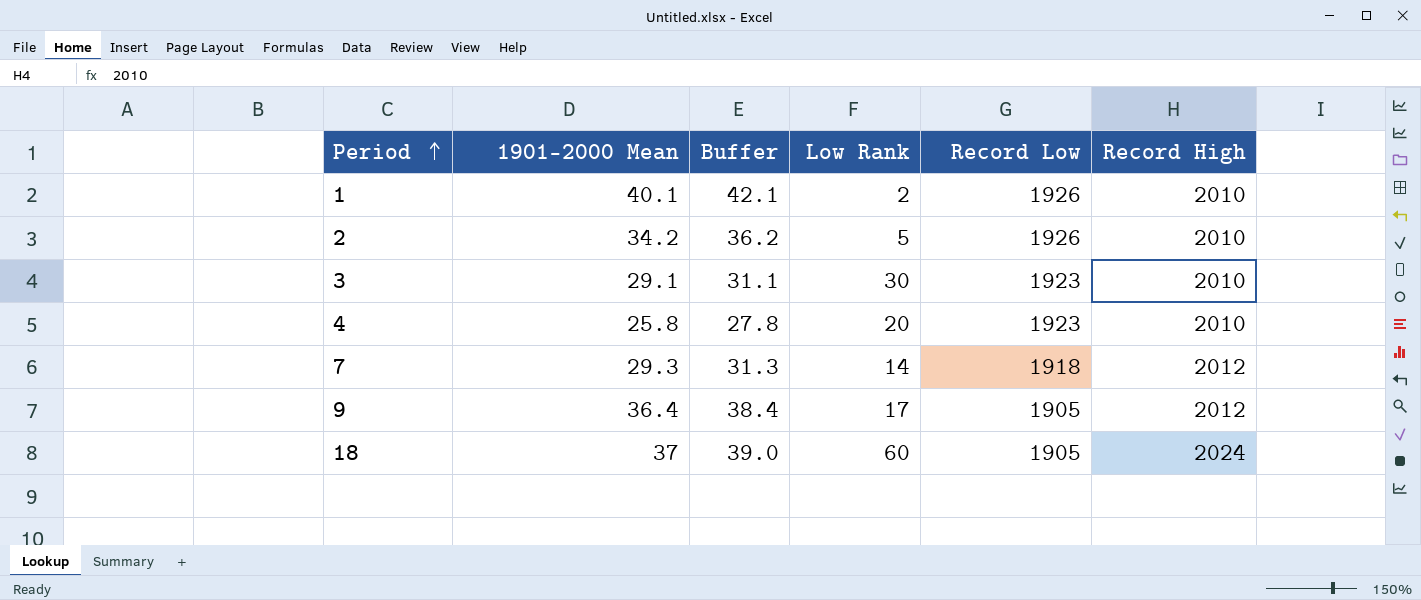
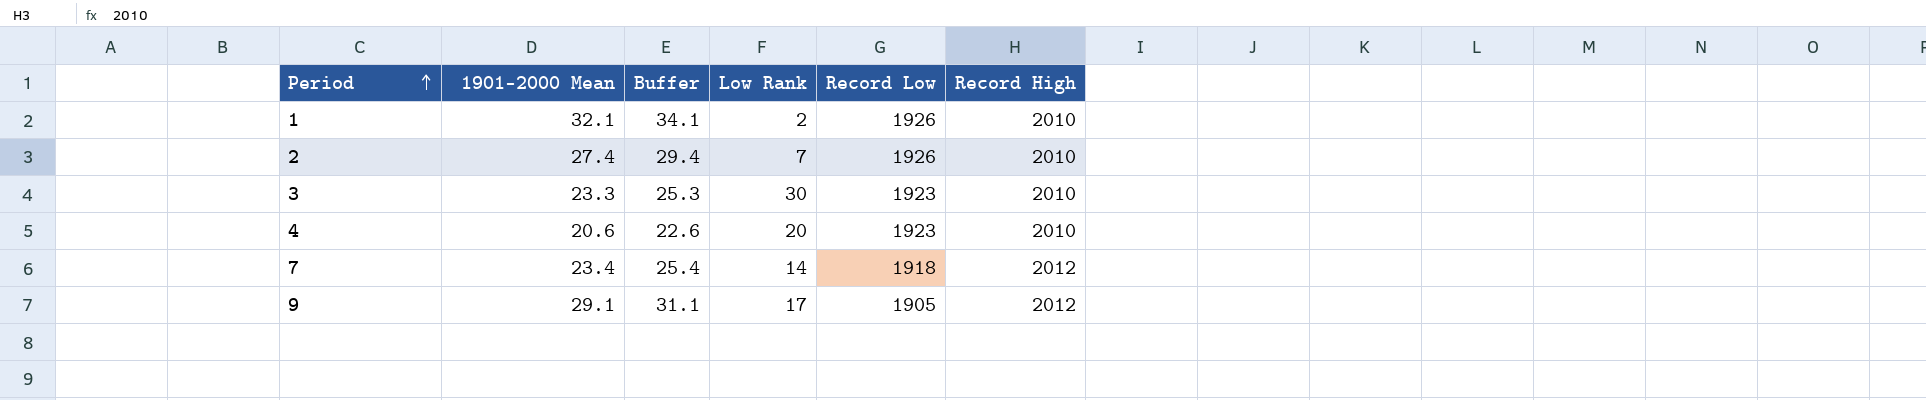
row 18: 37 | 39.0 | 60 | 1905 | 2024 -> none
1 | 1901-2000 Mean: 40.1 -> 32.1
1 | Buffer: 42.1 -> 34.1
2 | 1901-2000 Mean: 34.2 -> 27.4
2 | Buffer: 36.2 -> 29.4
2 | Low Rank: 5 -> 7
3 | 1901-2000 Mean: 29.1 -> 23.3
3 | Buffer: 31.1 -> 25.3
4 | 1901-2000 Mean: 25.8 -> 20.6
4 | Buffer: 27.8 -> 22.6
7 | 1901-2000 Mean: 29.3 -> 23.4
7 | Buffer: 31.3 -> 25.4
9 | 1901-2000 Mean: 36.4 -> 29.1
9 | Buffer: 38.4 -> 31.1

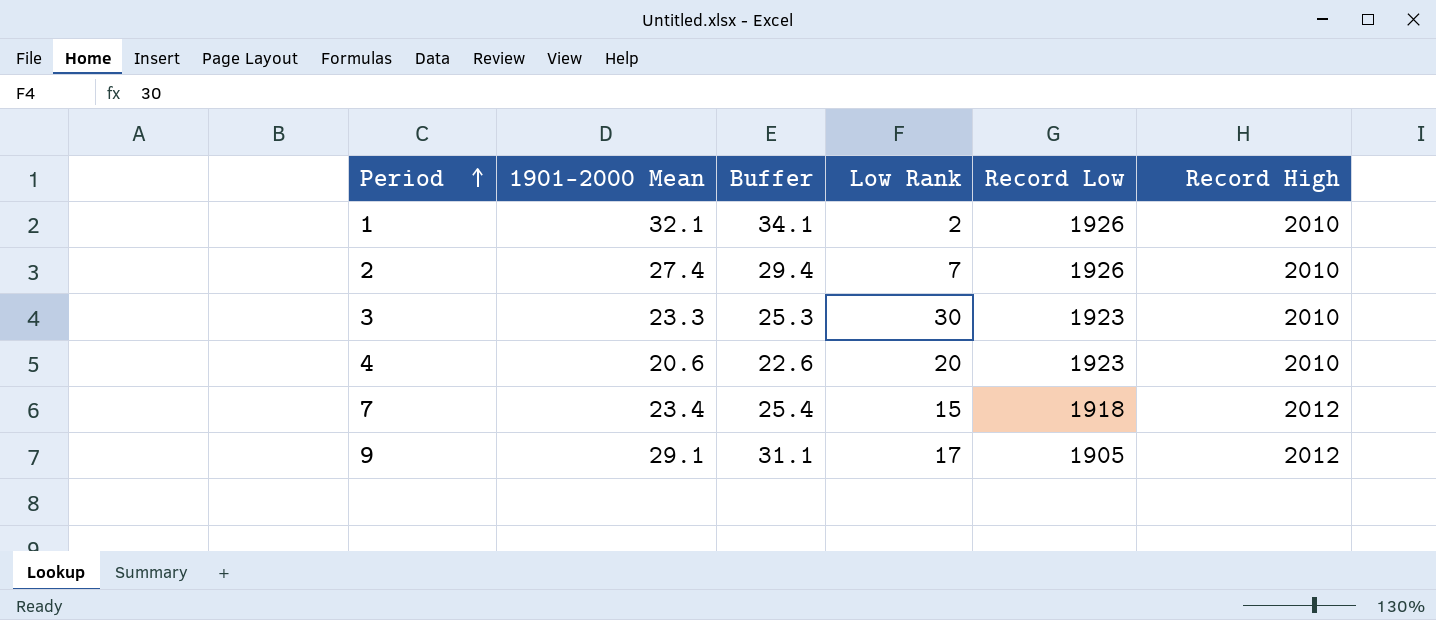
7 | Low Rank: 14 -> 15

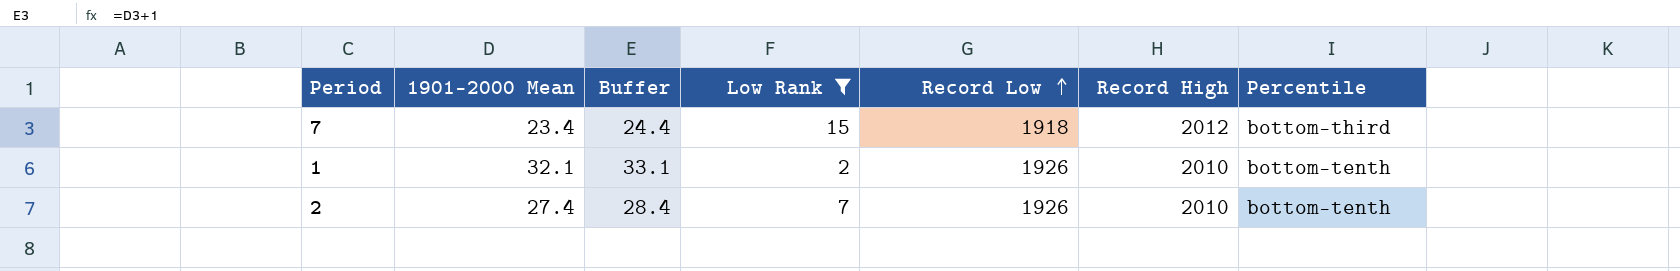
filter: none -> Low Rank <= 15
row order: Period ascending -> Record Low ascending
column Buffer | formula: [1901-2000 Mean] + 2 -> [1901-2000 Mean] + 1
column Percentile | position: none -> 7

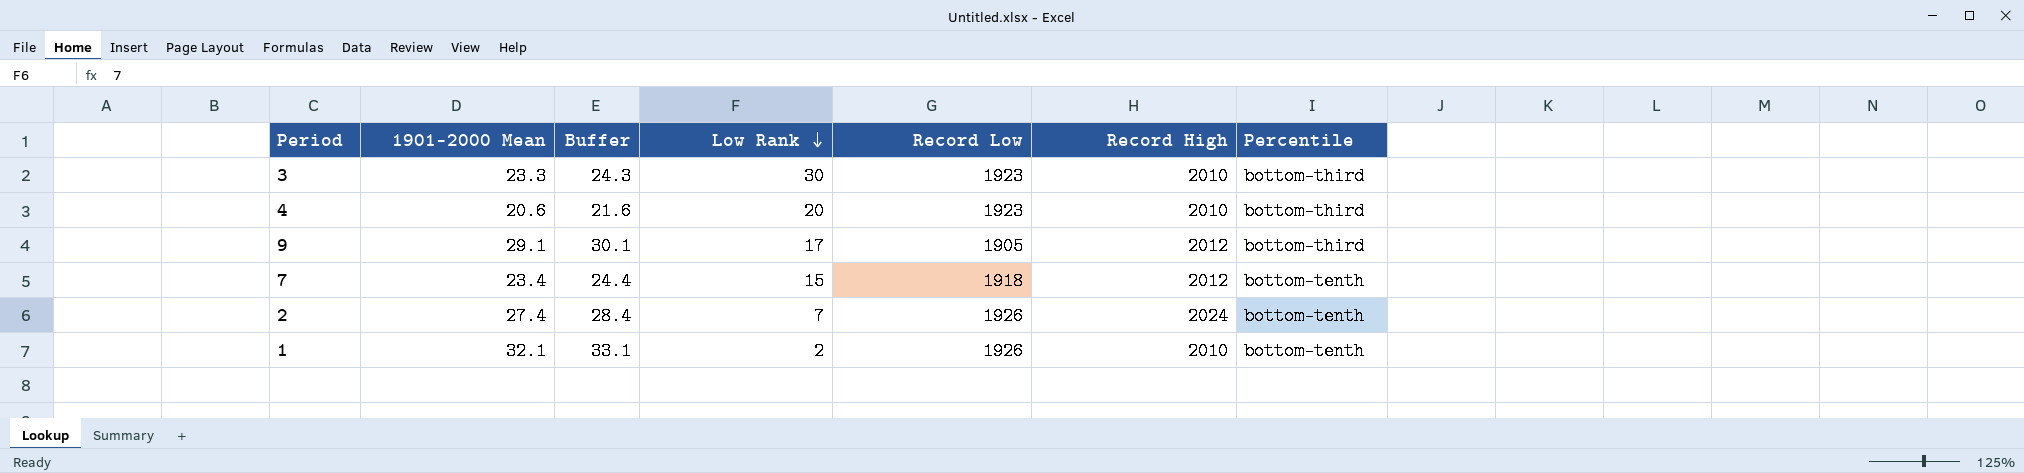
filter: Low Rank <= 15 -> none
row order: Record Low ascending -> Low Rank descending
7 | Percentile: bottom-third -> bottom-tenth
2 | Record High: 2010 -> 2024

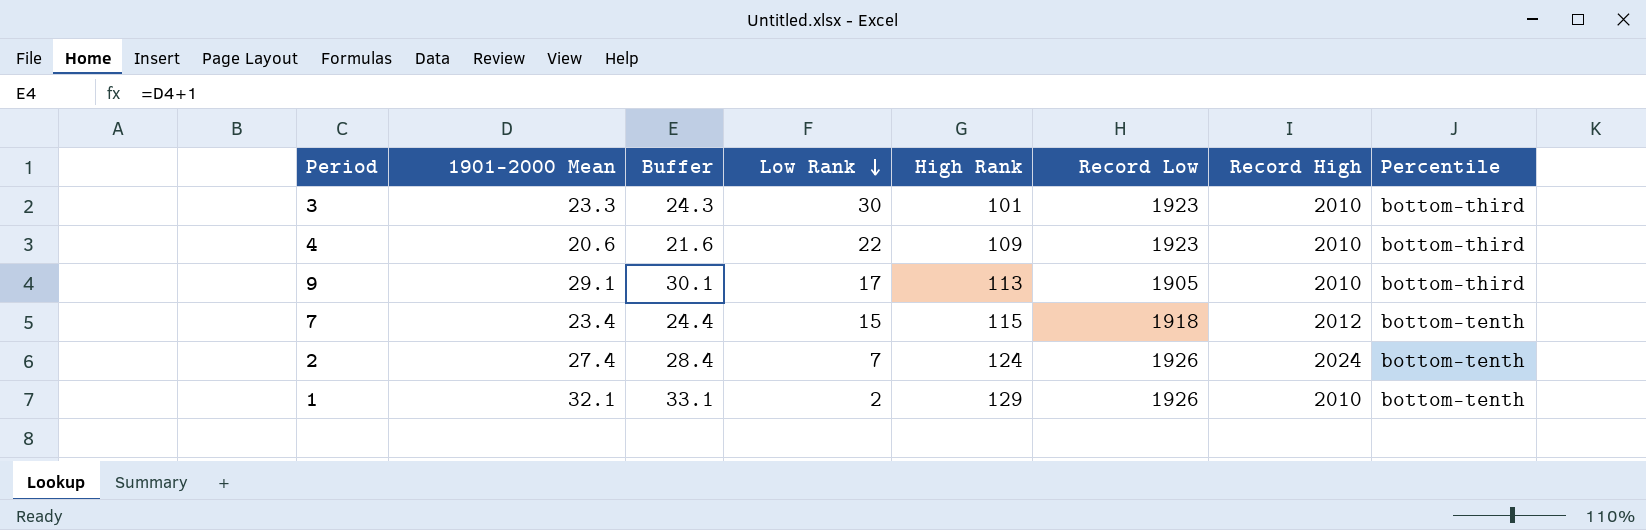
column High Rank | position: none -> 5
4 | Low Rank: 20 -> 22
9 | Record High: 2012 -> 2010

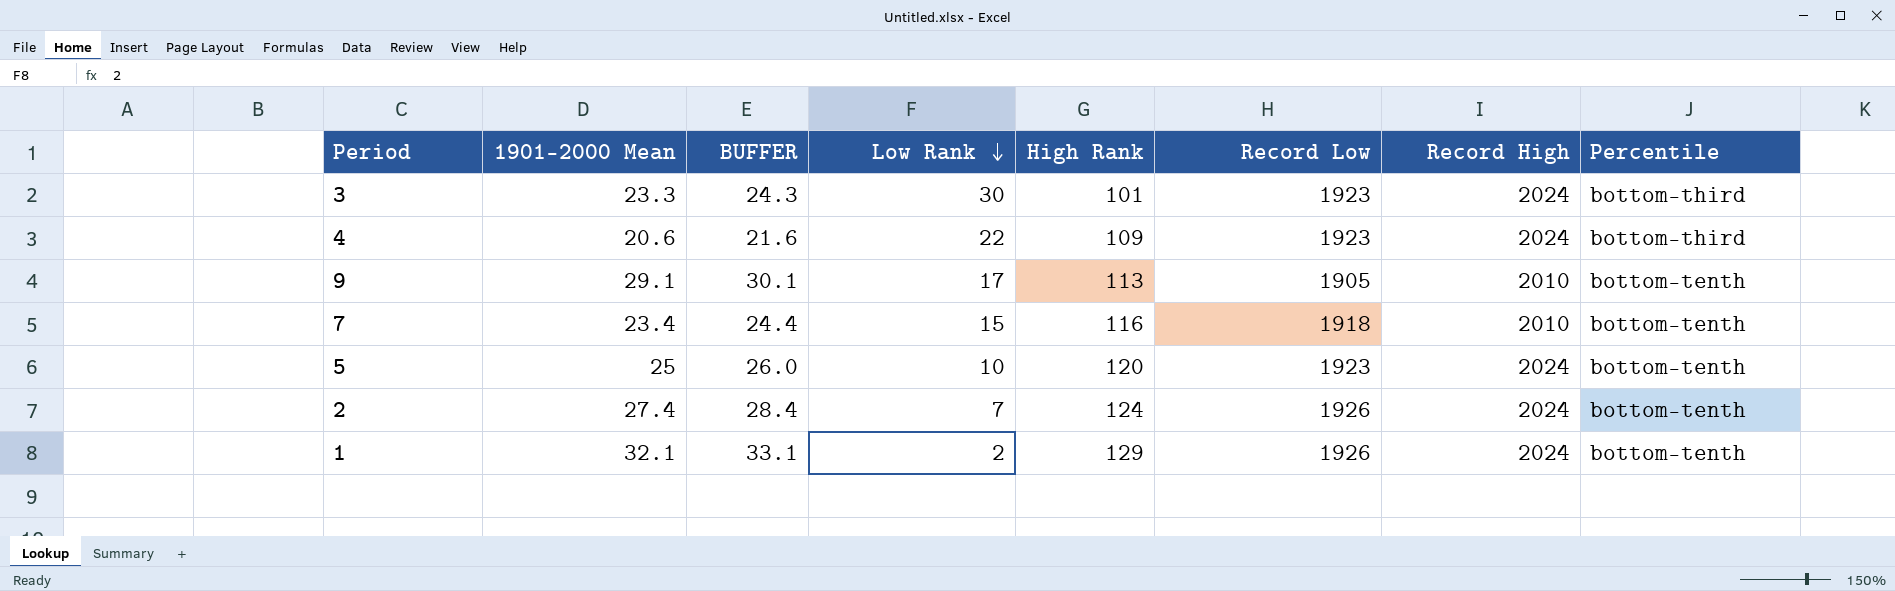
column name: Buffer -> BUFFER
3 | Record High: 2010 -> 2024
4 | Record High: 2010 -> 2024
9 | Percentile: bottom-third -> bottom-tenth
7 | High Rank: 115 -> 116
7 | Record High: 2012 -> 2010
row 5: none -> 25 | 26.0 | 10 | 120 | 1923 | 2024 | bottom-tenth
1 | Record High: 2010 -> 2024

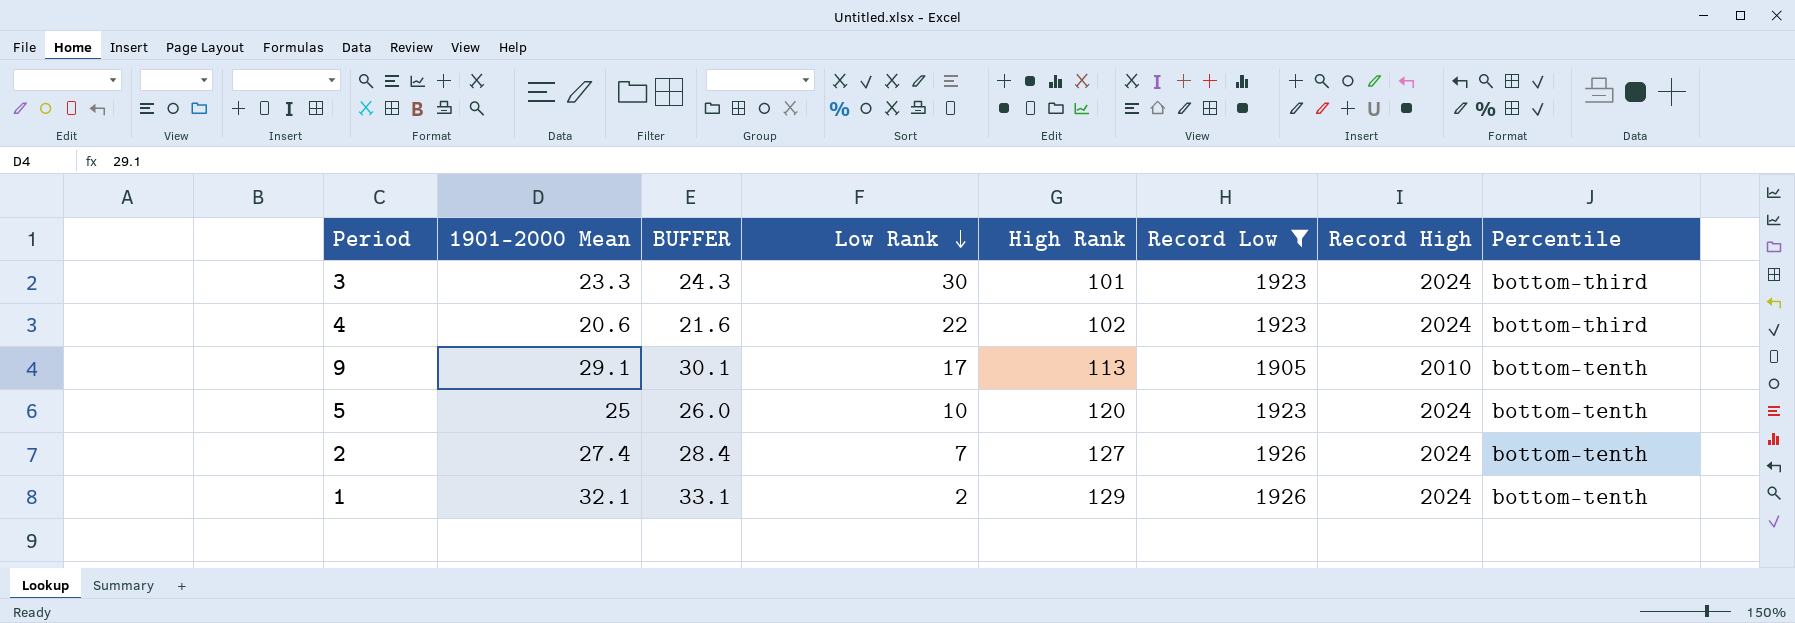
filter: none -> Record Low != 1918
4 | High Rank: 109 -> 102
2 | High Rank: 124 -> 127

